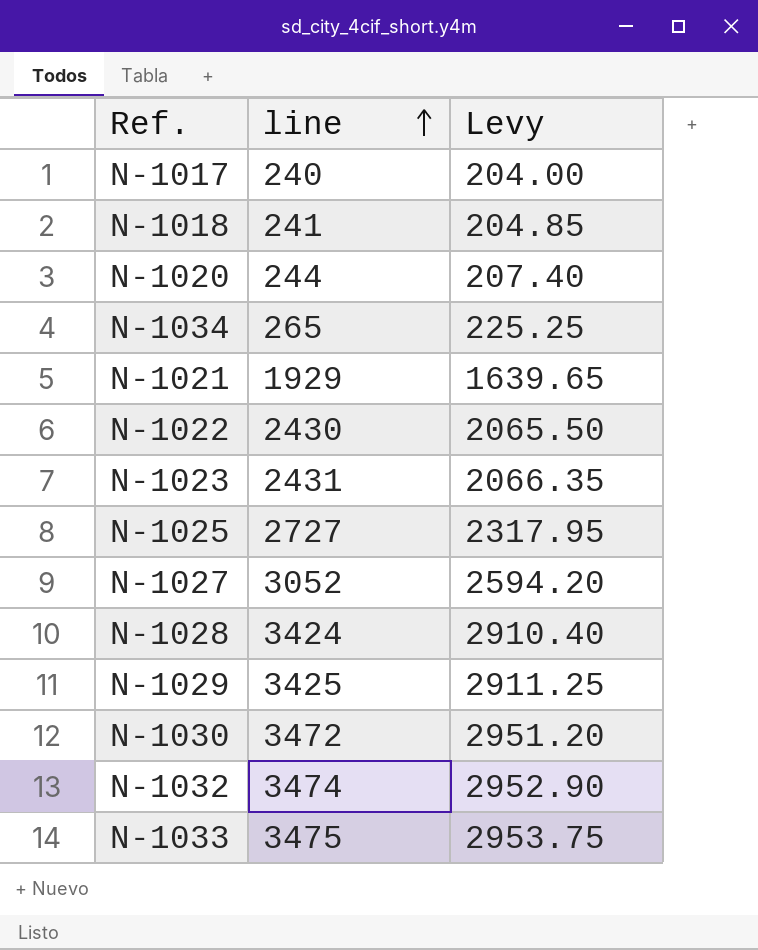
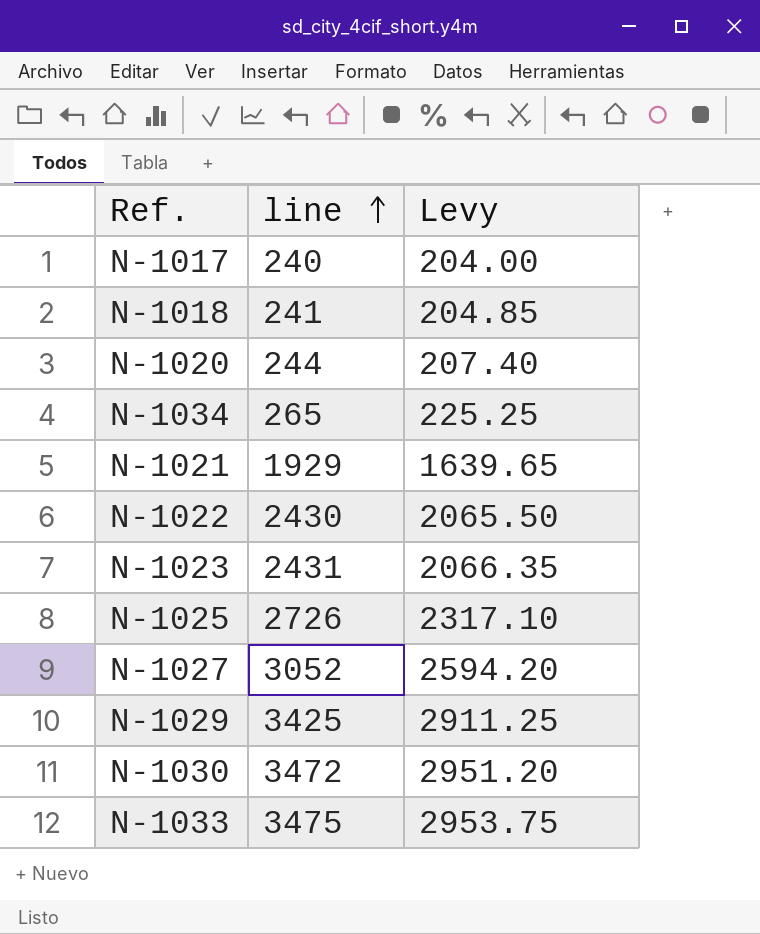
row N-1028: 3424 | 2910.40 -> none
row N-1032: 3474 | 2952.90 -> none
N-1025 | line: 2727 -> 2726
N-1025 | Levy: 2317.95 -> 2317.10

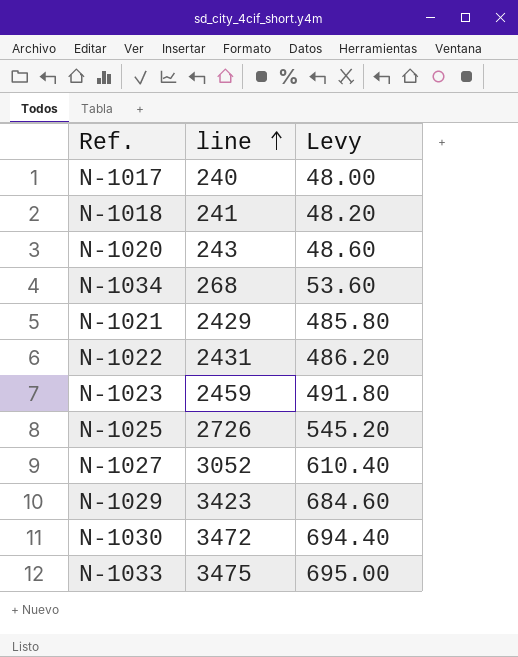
column Levy | formula: [line] * 0.85 -> [line] * 0.2
N-1020 | line: 244 -> 243
N-1034 | line: 265 -> 268
N-1021 | line: 1929 -> 2429
N-1022 | line: 2430 -> 2431
N-1023 | line: 2431 -> 2459
N-1029 | line: 3425 -> 3423

